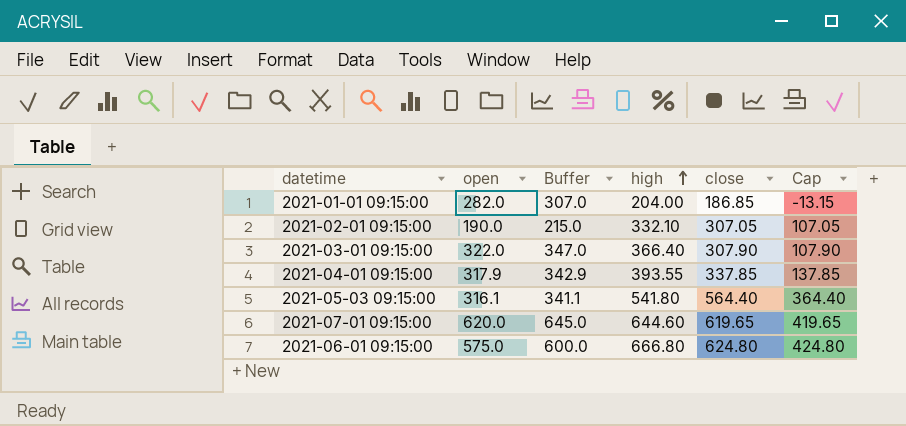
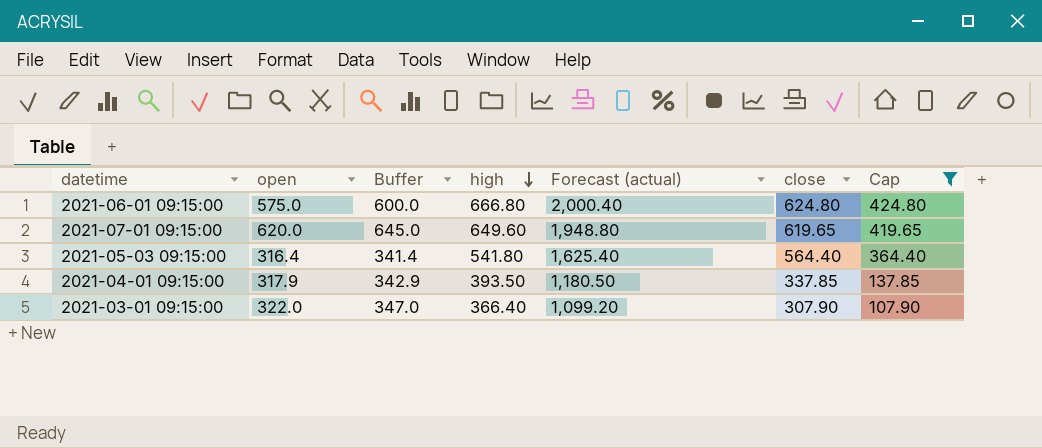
filter: none -> Cap >= 107.90
row order: high ascending -> high descending
column Forecast (actual) | formula: none -> [high] * 3
2021-07-01 09:15:00 | high: 644.60 -> 649.60
2021-05-03 09:15:00 | open: 316.1 -> 316.4
2021-05-03 09:15:00 | Buffer: 341.1 -> 341.4
2021-04-01 09:15:00 | high: 393.55 -> 393.50

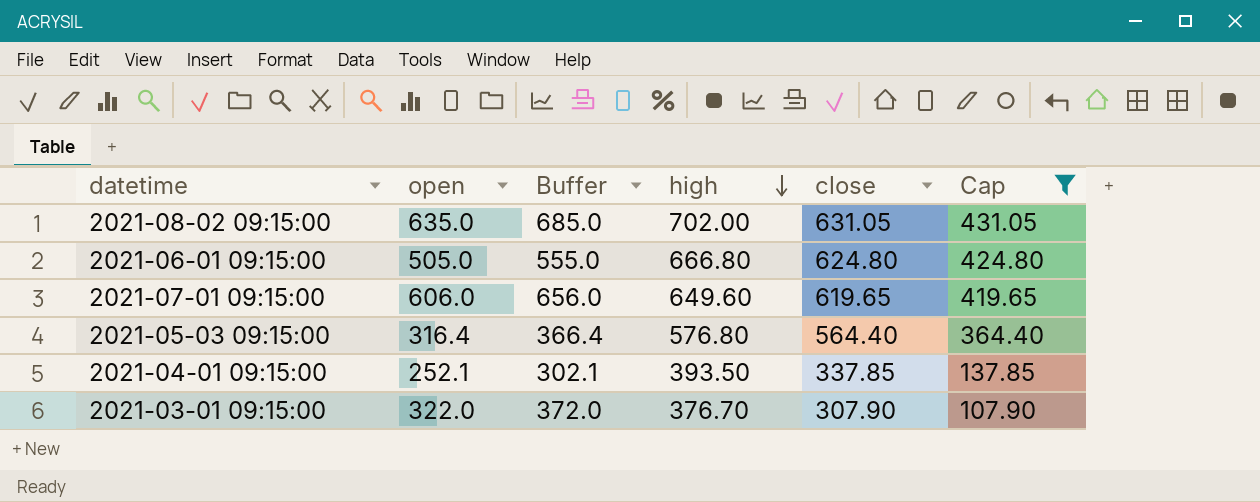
column Forecast (actual) | formula: [high] * 3 -> none
column Buffer | formula: [open] + 25 -> [open] + 50
row 2021-08-02 09:15:00: none -> 635.0 | 685.0 | 702.00 | 631.05 | 431.05
2021-06-01 09:15:00 | open: 575.0 -> 505.0
2021-07-01 09:15:00 | open: 620.0 -> 606.0
2021-05-03 09:15:00 | high: 541.80 -> 576.80
2021-04-01 09:15:00 | open: 317.9 -> 252.1
2021-03-01 09:15:00 | high: 366.40 -> 376.70

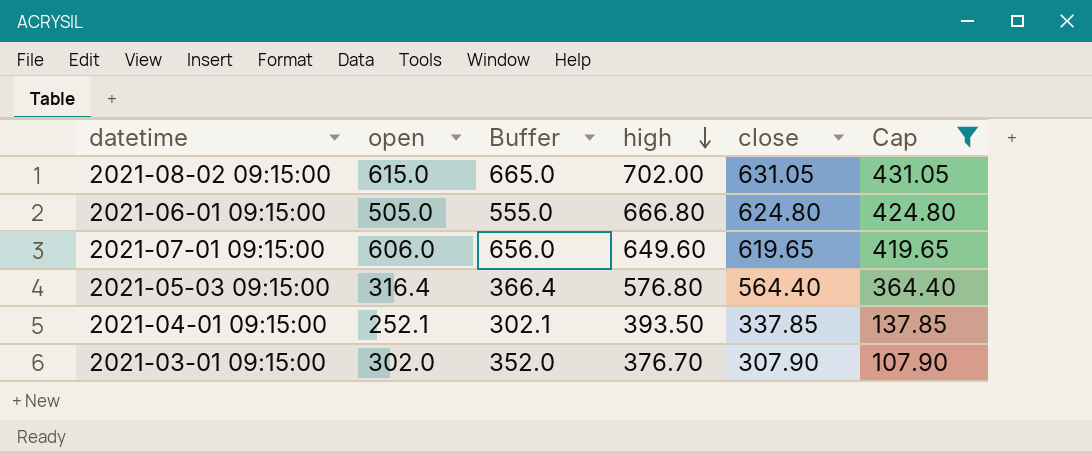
2021-08-02 09:15:00 | open: 635.0 -> 615.0
2021-08-02 09:15:00 | Buffer: 685.0 -> 665.0
2021-03-01 09:15:00 | open: 322.0 -> 302.0
2021-03-01 09:15:00 | Buffer: 372.0 -> 352.0

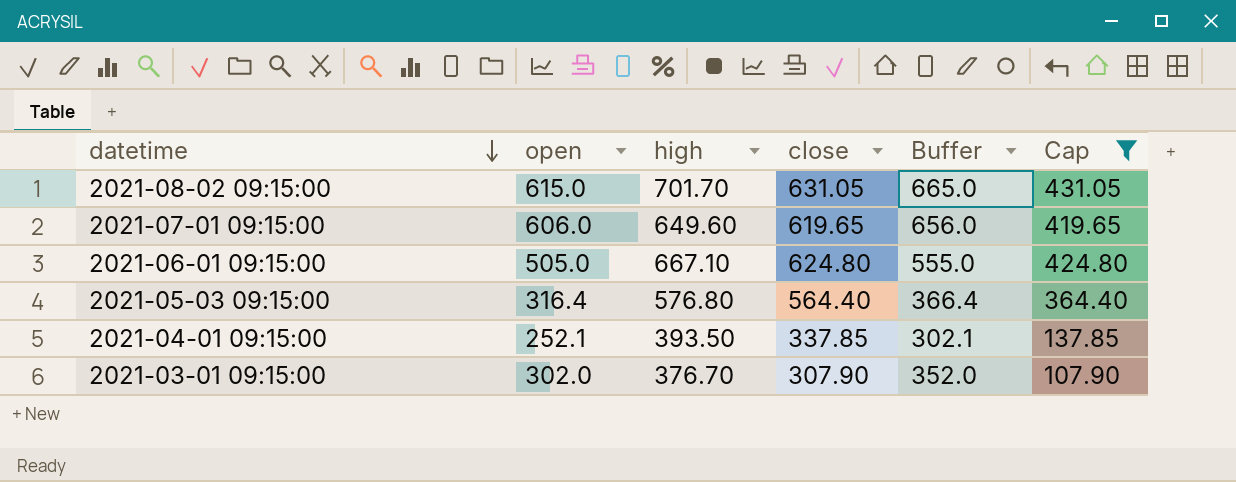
row order: high descending -> datetime descending
column Buffer | position: 3 -> 5
2021-08-02 09:15:00 | high: 702.00 -> 701.70
2021-06-01 09:15:00 | high: 666.80 -> 667.10

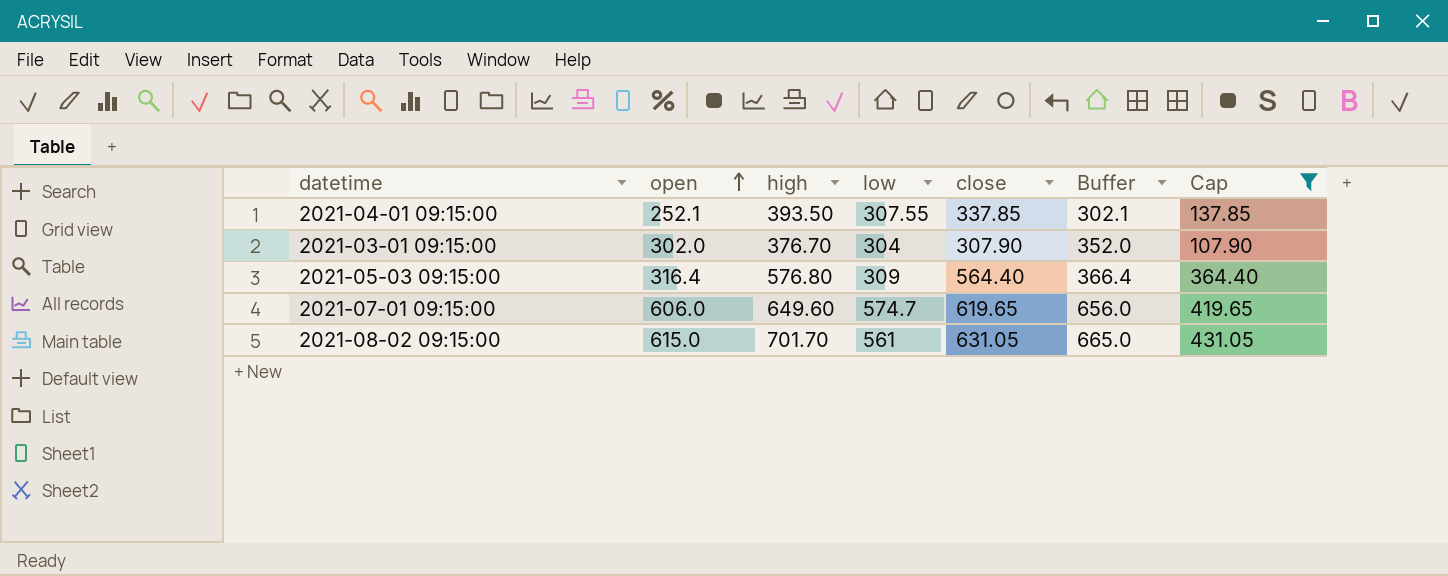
row order: datetime descending -> open ascending
column low | position: none -> 4
row 2021-06-01 09:15:00: 505.0 | 667.10 | 624.80 | 555.0 | 424.80 -> none

